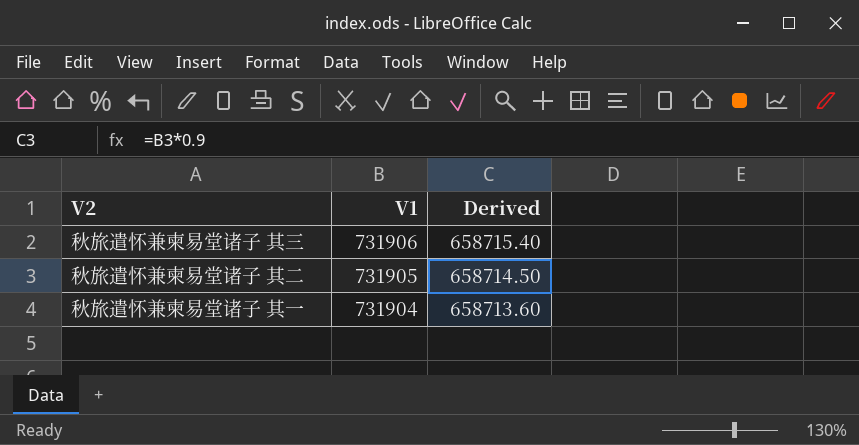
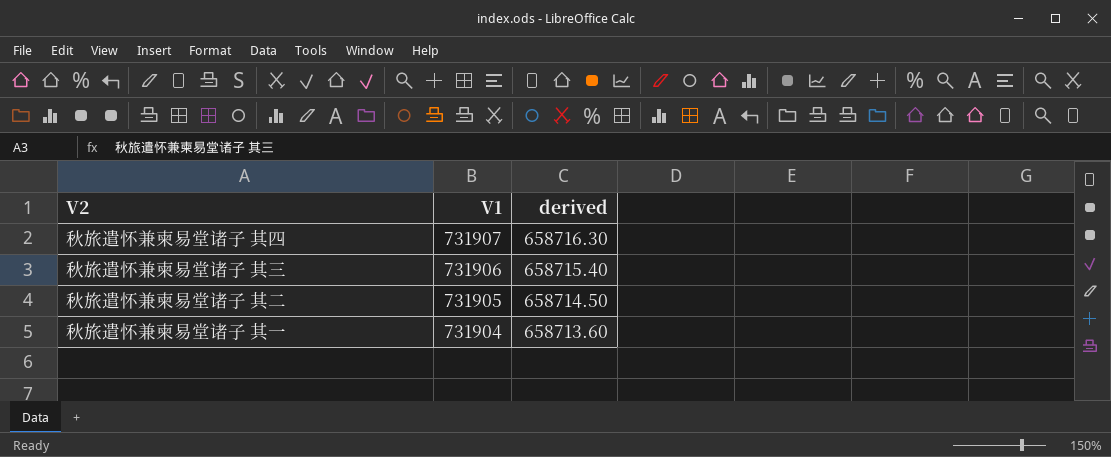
column name: Derived -> derived
row 秋旅遣怀兼柬易堂诸子 其四: none -> 731907 | 658716.30

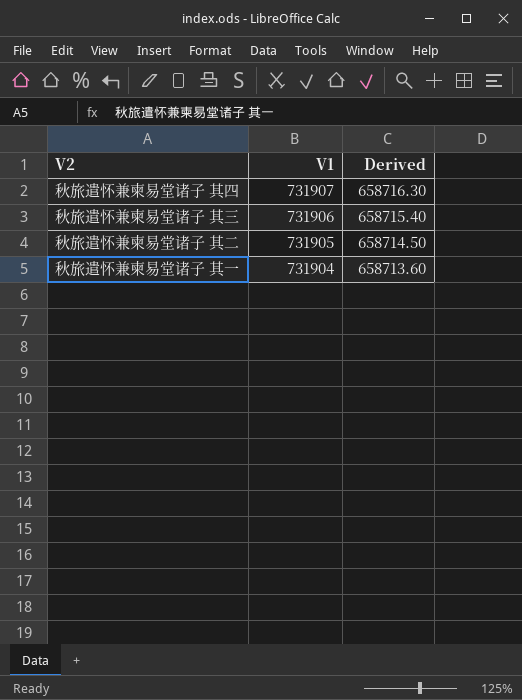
column name: derived -> Derived

